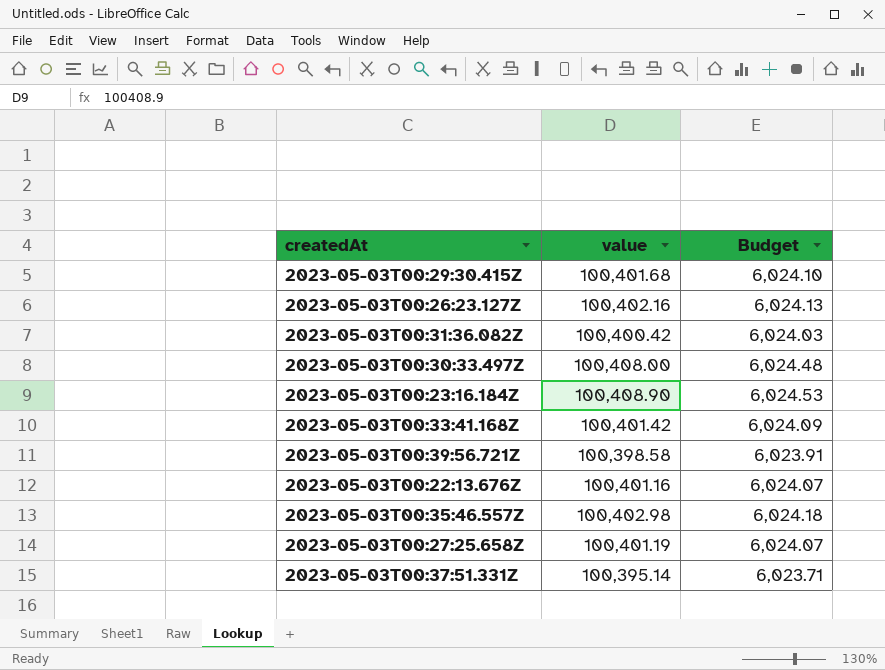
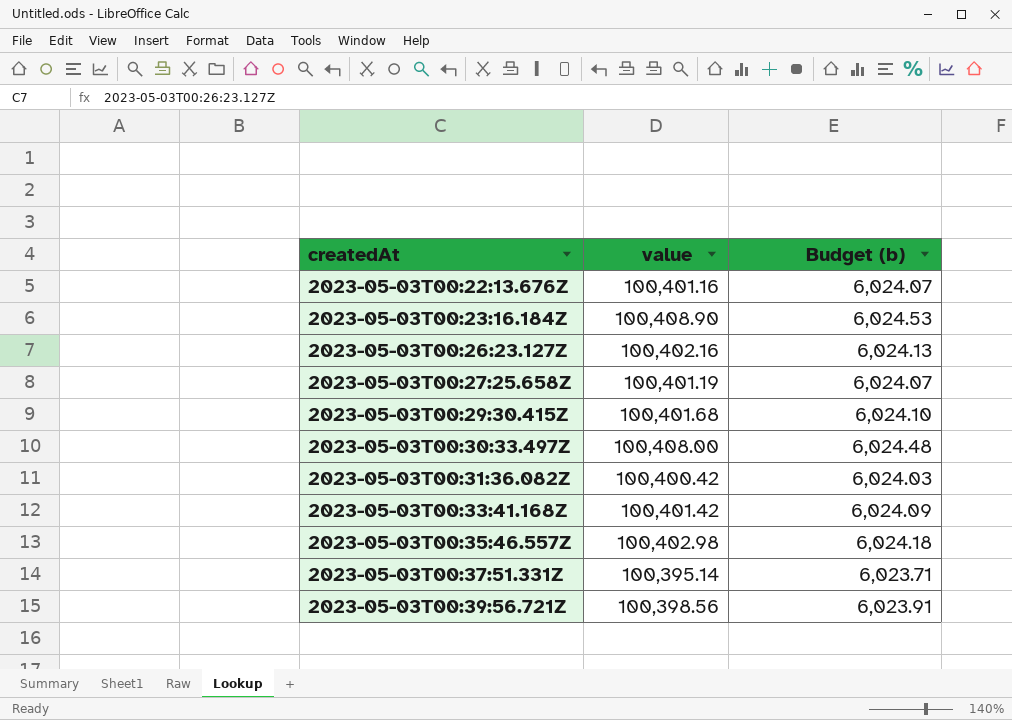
row order: none -> createdAt ascending
column name: Budget -> Budget (b)
2023-05-03T00:39:56.721Z | value: 100,398.58 -> 100,398.56

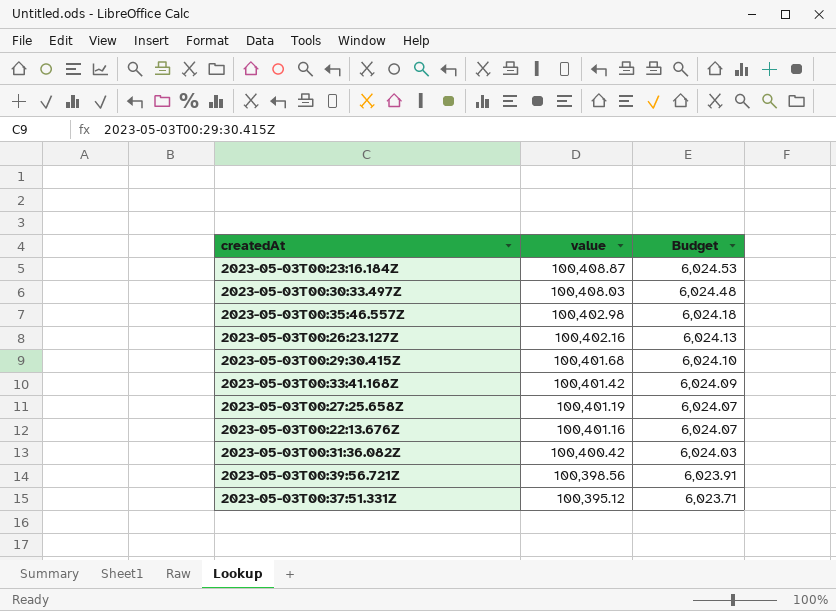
row order: createdAt ascending -> value descending
column name: Budget (b) -> Budget
2023-05-03T00:23:16.184Z | value: 100,408.90 -> 100,408.87
2023-05-03T00:30:33.497Z | value: 100,408.00 -> 100,408.03
2023-05-03T00:37:51.331Z | value: 100,395.14 -> 100,395.12

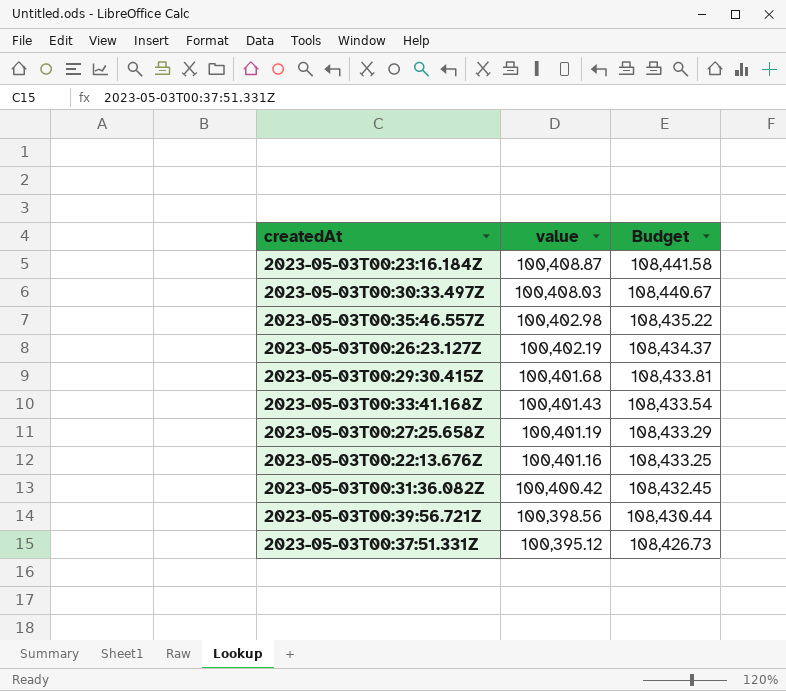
column Budget | formula: [value] * 0.06 -> [value] * 1.08
2023-05-03T00:26:23.127Z | value: 100,402.16 -> 100,402.19
2023-05-03T00:33:41.168Z | value: 100,401.42 -> 100,401.43

